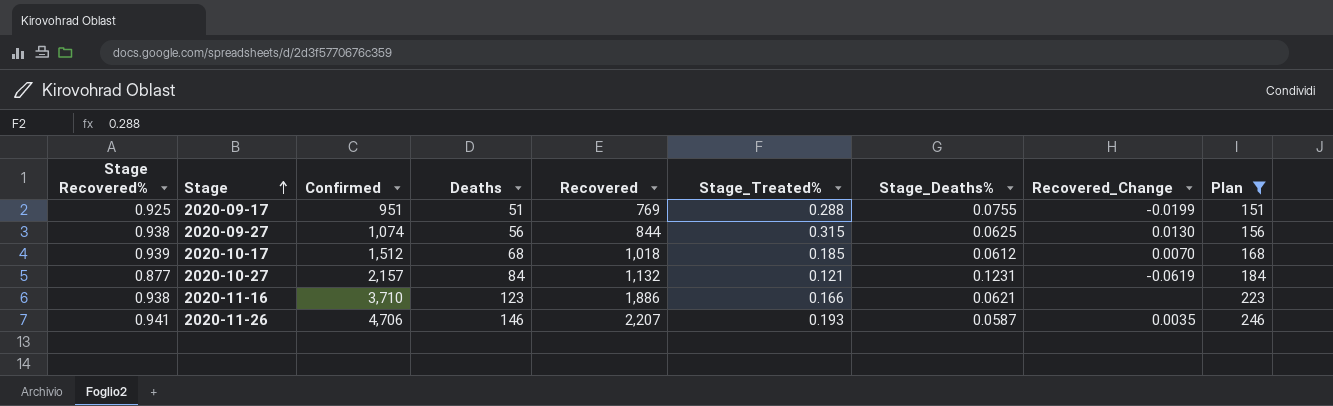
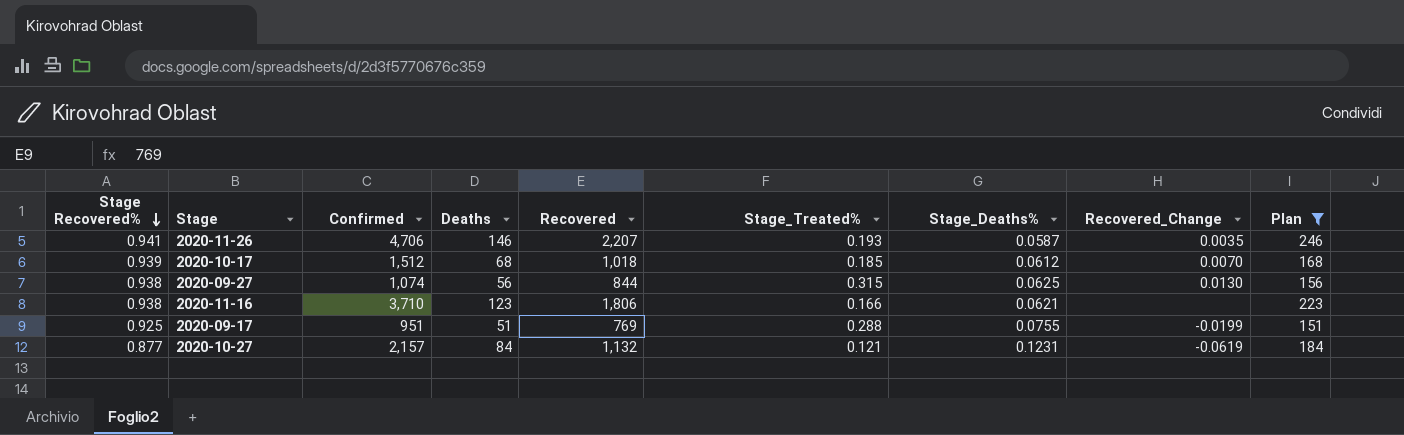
row order: Stage ascending -> Stage Recovered% descending
2020-11-16 | Recovered: 1,886 -> 1,806

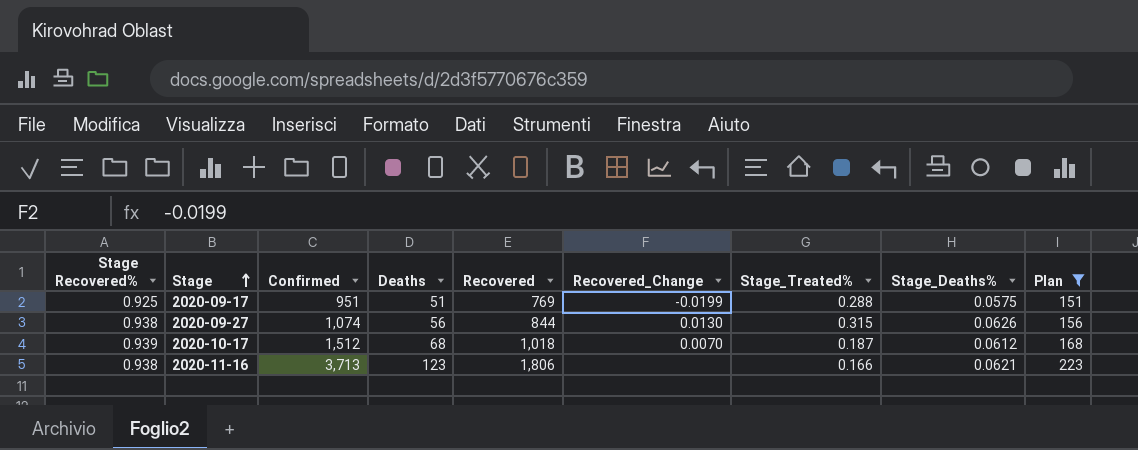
row order: Stage Recovered% descending -> Stage ascending
column Recovered_Change | position: 8 -> 6
row 2020-11-26: 0.941 | 4,706 | 146 | 2,207 | 0.193 | 0.0587 | 0.0035 | 246 -> none
row 2020-10-27: 0.877 | 2,157 | 84 | 1,132 | 0.121 | 0.1231 | -0.0619 | 184 -> none
2020-09-17 | Stage_Deaths%: 0.0755 -> 0.0575
2020-09-27 | Stage_Deaths%: 0.0625 -> 0.0626
2020-10-17 | Stage_Treated%: 0.185 -> 0.187
2020-11-16 | Confirmed: 3,710 -> 3,713

